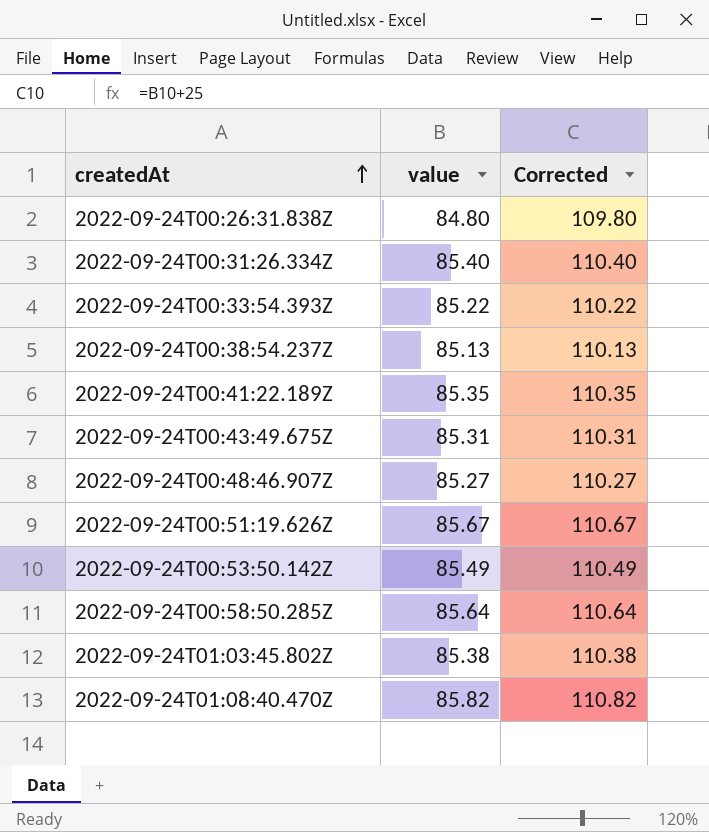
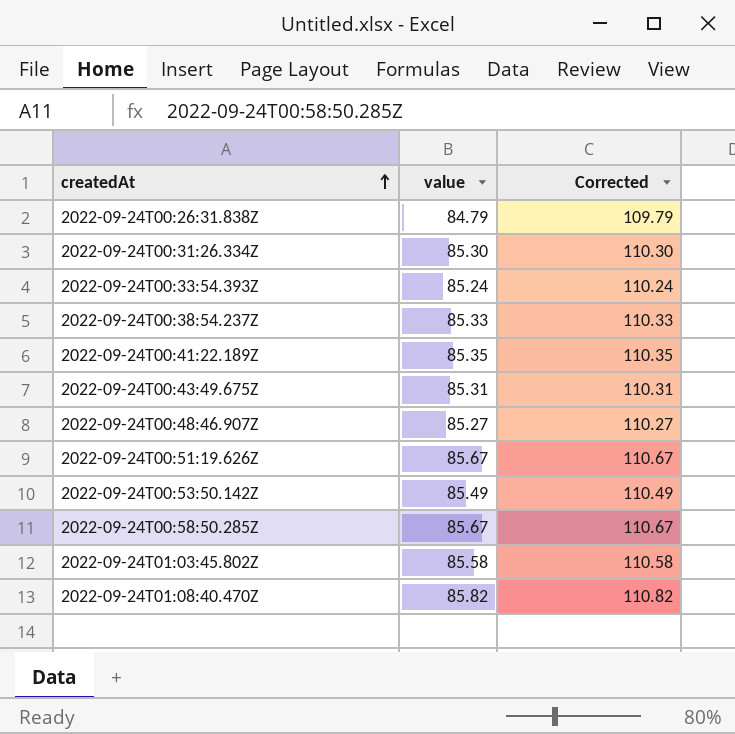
2022-09-24T00:26:31.838Z | value: 84.80 -> 84.79
2022-09-24T00:26:31.838Z | Corrected: 109.80 -> 109.79
2022-09-24T00:31:26.334Z | value: 85.40 -> 85.30
2022-09-24T00:31:26.334Z | Corrected: 110.40 -> 110.30
2022-09-24T00:33:54.393Z | value: 85.22 -> 85.24
2022-09-24T00:33:54.393Z | Corrected: 110.22 -> 110.24
2022-09-24T00:38:54.237Z | value: 85.13 -> 85.33
2022-09-24T00:38:54.237Z | Corrected: 110.13 -> 110.33
2022-09-24T00:58:50.285Z | value: 85.64 -> 85.67
2022-09-24T00:58:50.285Z | Corrected: 110.64 -> 110.67
2022-09-24T01:03:45.802Z | value: 85.38 -> 85.58
2022-09-24T01:03:45.802Z | Corrected: 110.38 -> 110.58

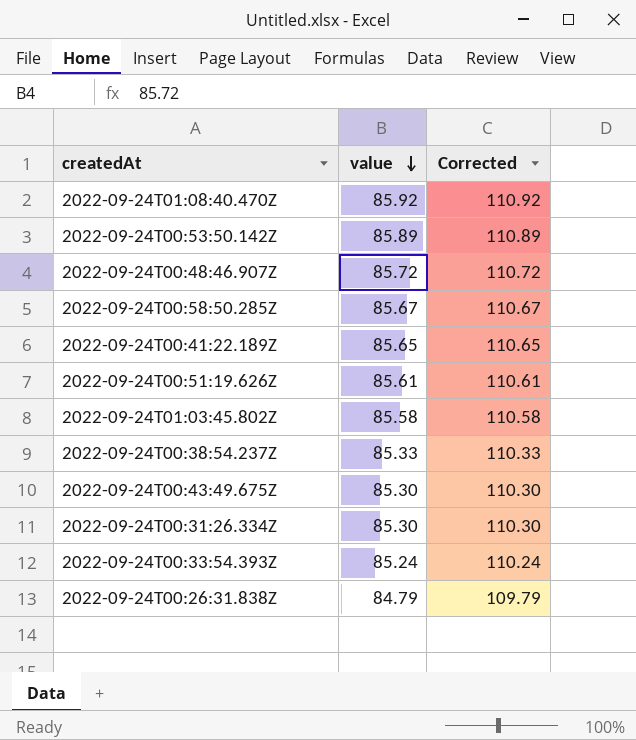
row order: createdAt ascending -> value descending
2022-09-24T01:08:40.470Z | value: 85.82 -> 85.92
2022-09-24T01:08:40.470Z | Corrected: 110.82 -> 110.92
2022-09-24T00:53:50.142Z | value: 85.49 -> 85.89
2022-09-24T00:53:50.142Z | Corrected: 110.49 -> 110.89
2022-09-24T00:48:46.907Z | value: 85.27 -> 85.72
2022-09-24T00:48:46.907Z | Corrected: 110.27 -> 110.72
2022-09-24T00:41:22.189Z | value: 85.35 -> 85.65
2022-09-24T00:41:22.189Z | Corrected: 110.35 -> 110.65
2022-09-24T00:51:19.626Z | value: 85.67 -> 85.61
2022-09-24T00:51:19.626Z | Corrected: 110.67 -> 110.61
2022-09-24T00:43:49.675Z | value: 85.31 -> 85.30
2022-09-24T00:43:49.675Z | Corrected: 110.31 -> 110.30

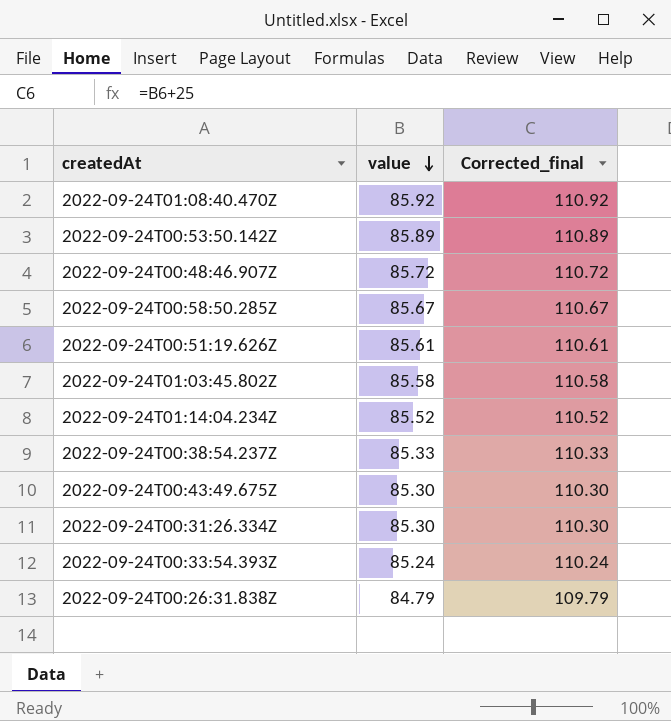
column name: Corrected -> Corrected_final
row 2022-09-24T00:41:22.189Z: 85.65 | 110.65 -> none
row 2022-09-24T01:14:04.234Z: none -> 85.52 | 110.52

